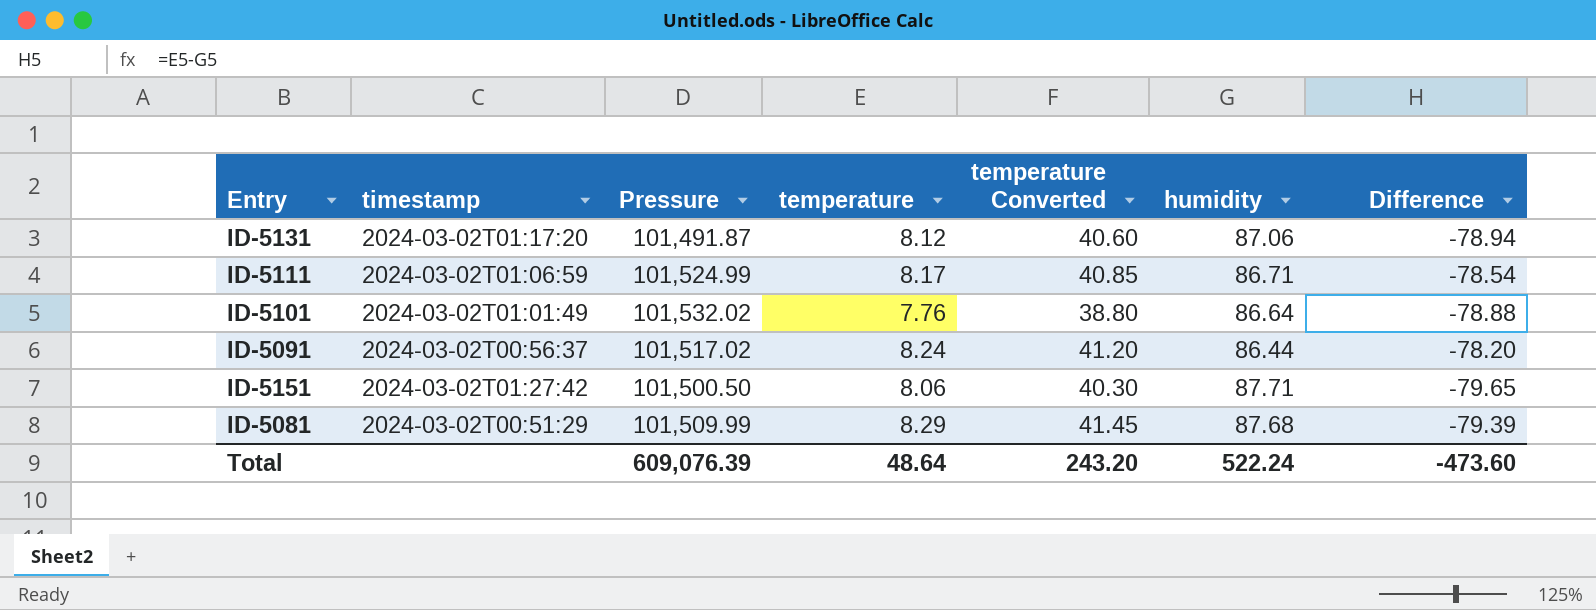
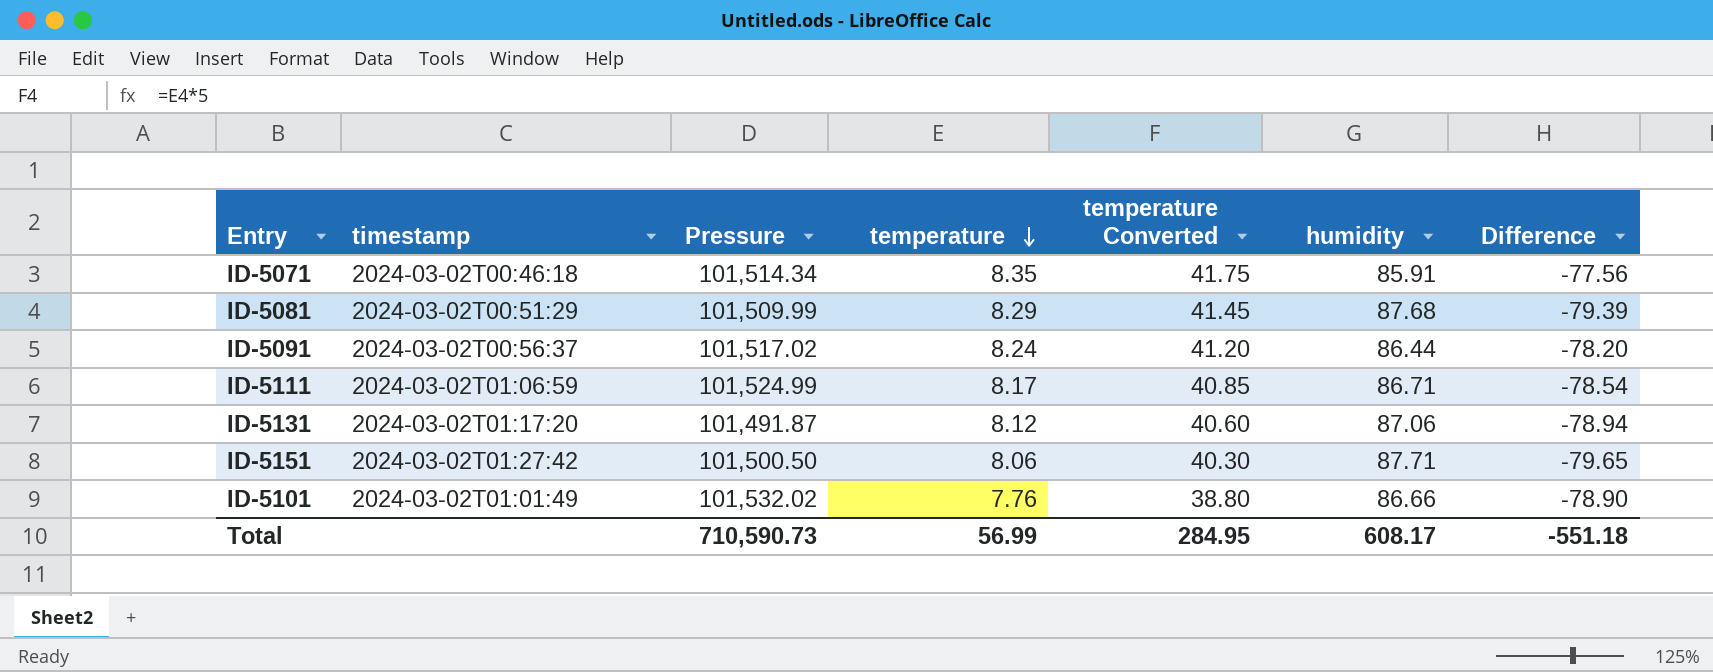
row order: none -> temperature descending
row ID-5071: none -> 2024-03-02T00:46:18 | 101,514.34 | 8.35 | 41.75 | 85.91 | -77.56
ID-5101 | humidity: 86.64 -> 86.66
ID-5101 | Difference: -78.88 -> -78.90
Total | Pressure: 609,076.39 -> 710,590.73
Total | temperature: 48.64 -> 56.99
Total | temperature Converted: 243.20 -> 284.95
Total | humidity: 522.24 -> 608.17
Total | Difference: -473.60 -> -551.18

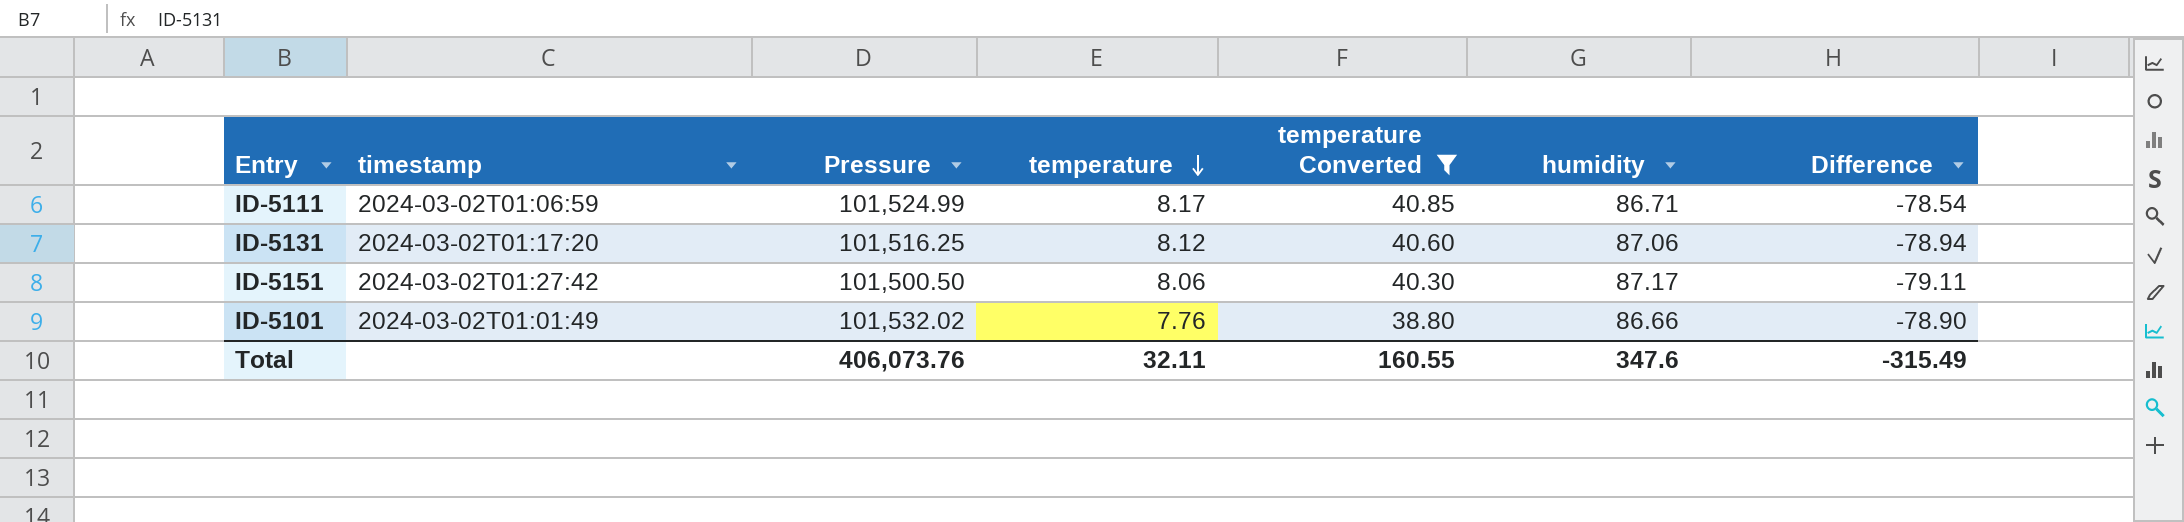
filter: none -> temperature Converted <= 40.85
ID-5131 | Pressure: 101,491.87 -> 101,516.25
ID-5151 | humidity: 87.71 -> 87.17
ID-5151 | Difference: -79.65 -> -79.11
Total | Pressure: 710,590.73 -> 406,073.76
Total | temperature: 56.99 -> 32.11
Total | temperature Converted: 284.95 -> 160.55
Total | humidity: 608.17 -> 347.6
Total | Difference: -551.18 -> -315.49

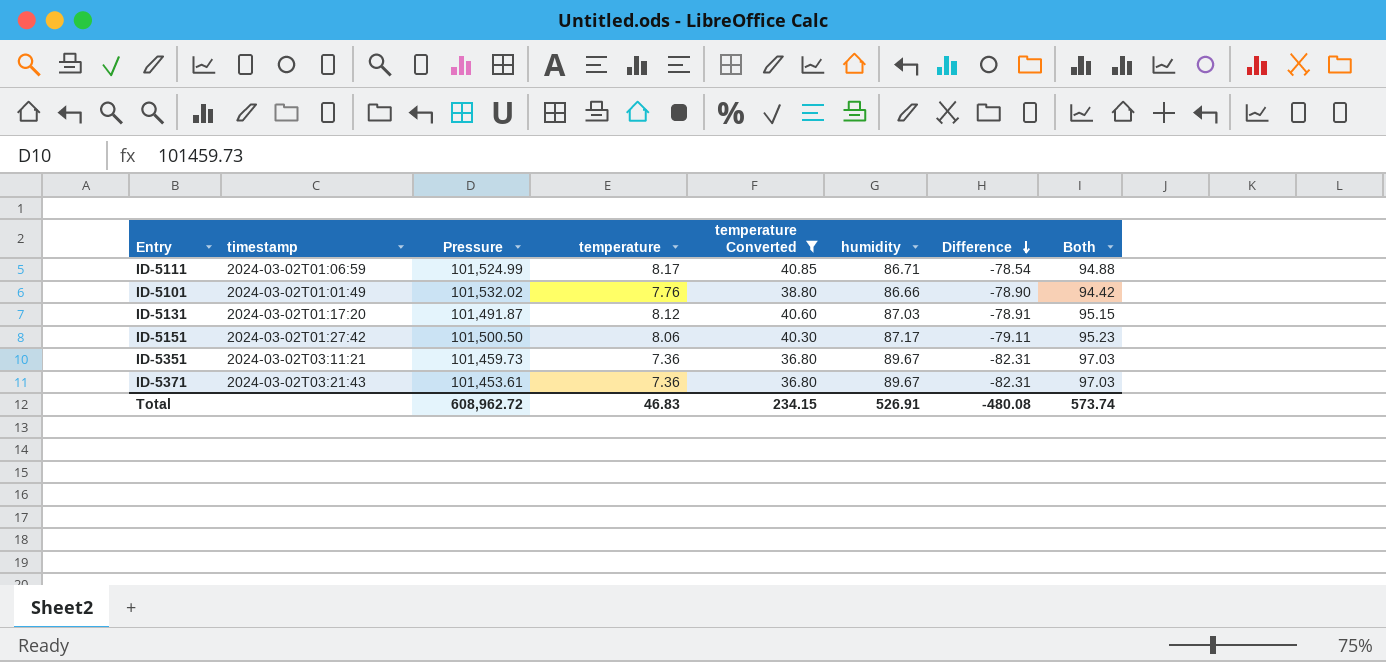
row order: temperature descending -> Difference descending
column Both | formula: none -> [temperature] + [humidity]
ID-5131 | Pressure: 101,516.25 -> 101,491.87
ID-5131 | humidity: 87.06 -> 87.03
ID-5131 | Difference: -78.94 -> -78.91
row ID-5351: none -> 2024-03-02T03:11:21 | 101,459.73 | 7.36 | 36.80 | 89.67 | -82.31 | 97.03
row ID-5371: none -> 2024-03-02T03:21:43 | 101,453.61 | 7.36 | 36.80 | 89.67 | -82.31 | 97.03
Total | Pressure: 406,073.76 -> 608,962.72
Total | temperature: 32.11 -> 46.83
Total | temperature Converted: 160.55 -> 234.15
Total | humidity: 347.6 -> 526.91
Total | Difference: -315.49 -> -480.08

